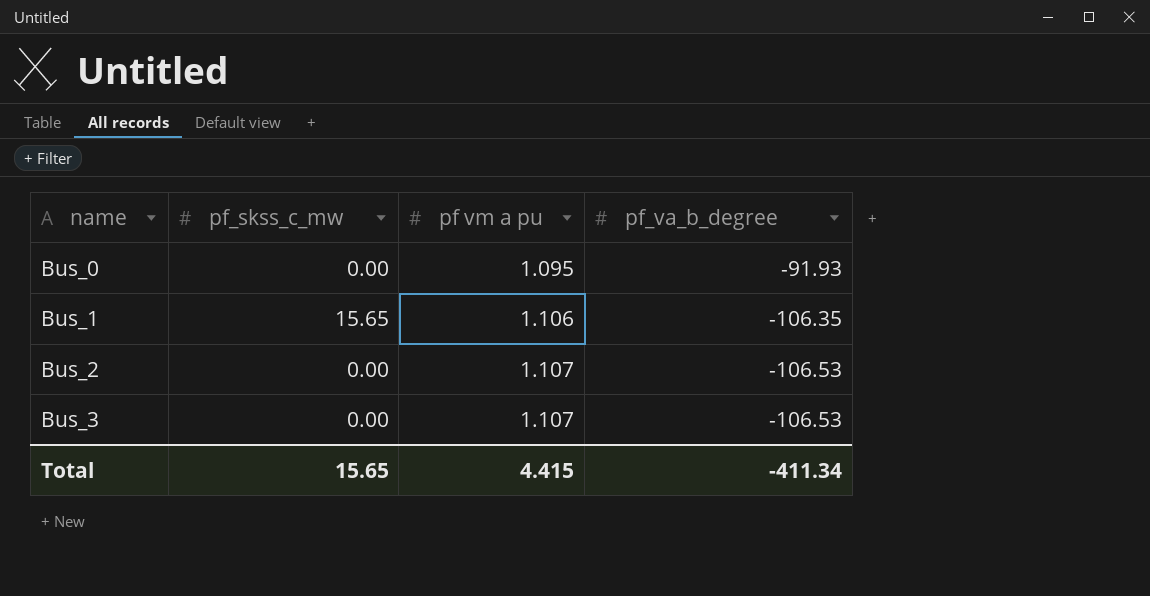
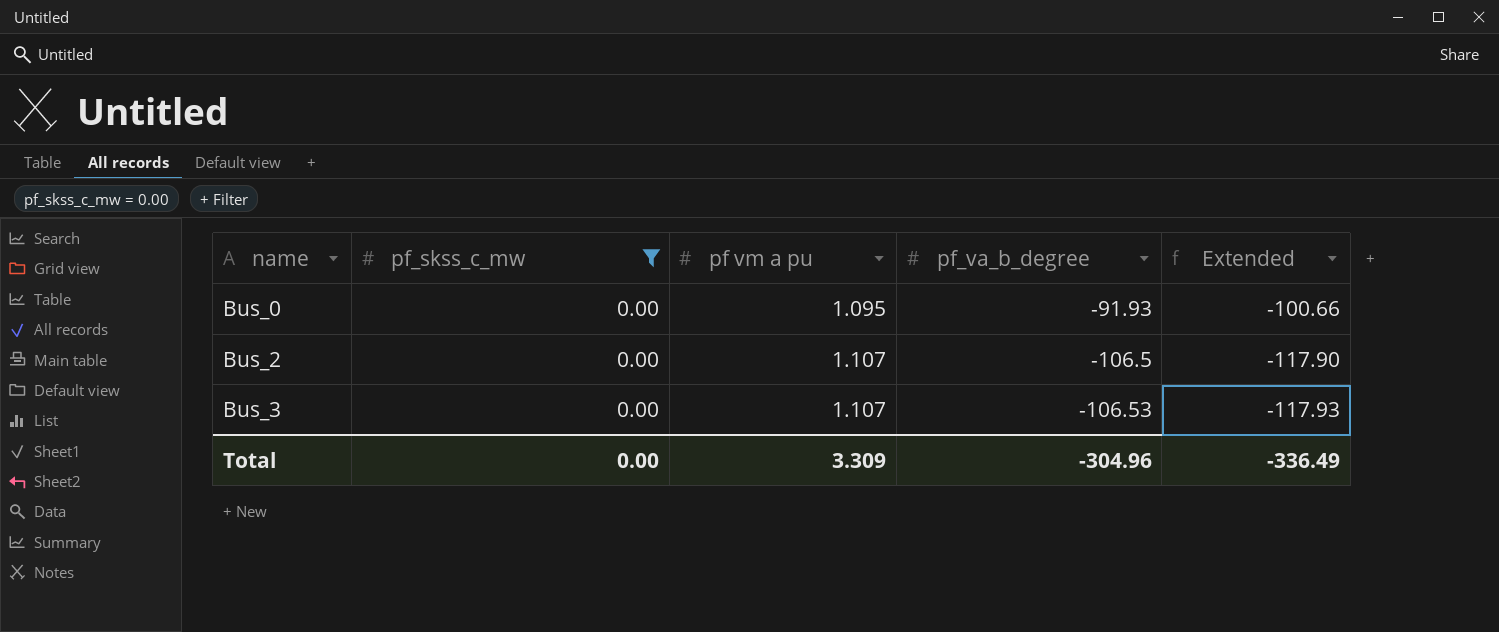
filter: none -> pf_skss_c_mw = 0.00
column Extended | formula: none -> [pf vm a pu] * [pf_va_b_degree]
Bus_2 | pf_va_b_degree: -106.53 -> -106.5
Total | pf_skss_c_mw: 15.65 -> 0.00
Total | pf vm a pu: 4.415 -> 3.309
Total | pf_va_b_degree: -411.34 -> -304.96

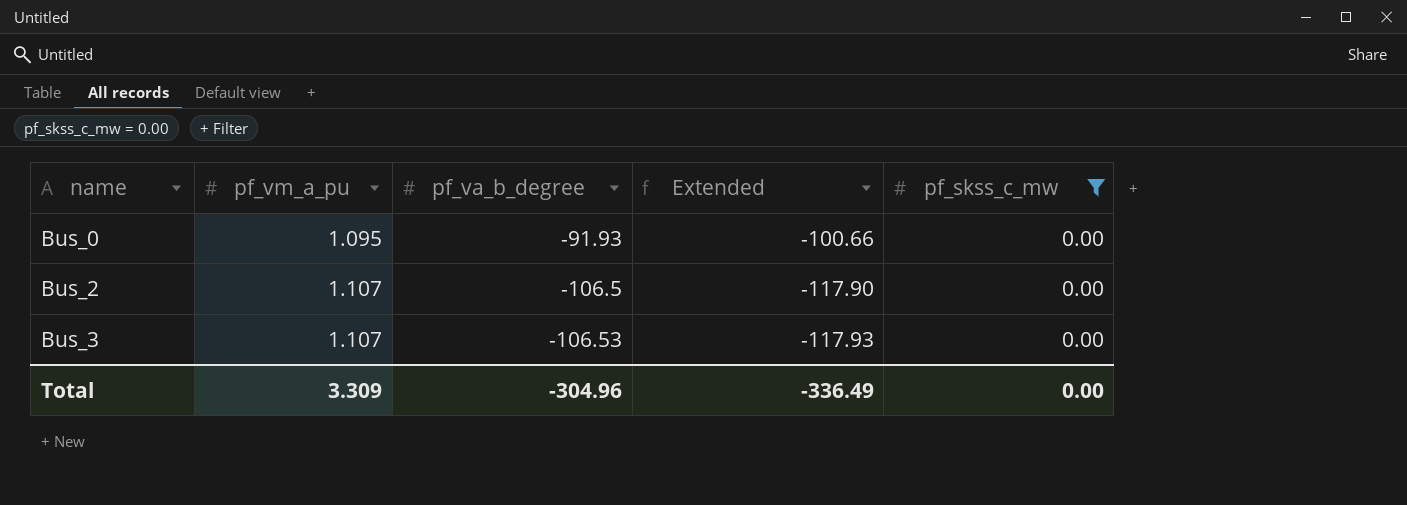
column name: pf vm a pu -> pf_vm_a_pu
column pf_skss_c_mw | position: 2 -> 5

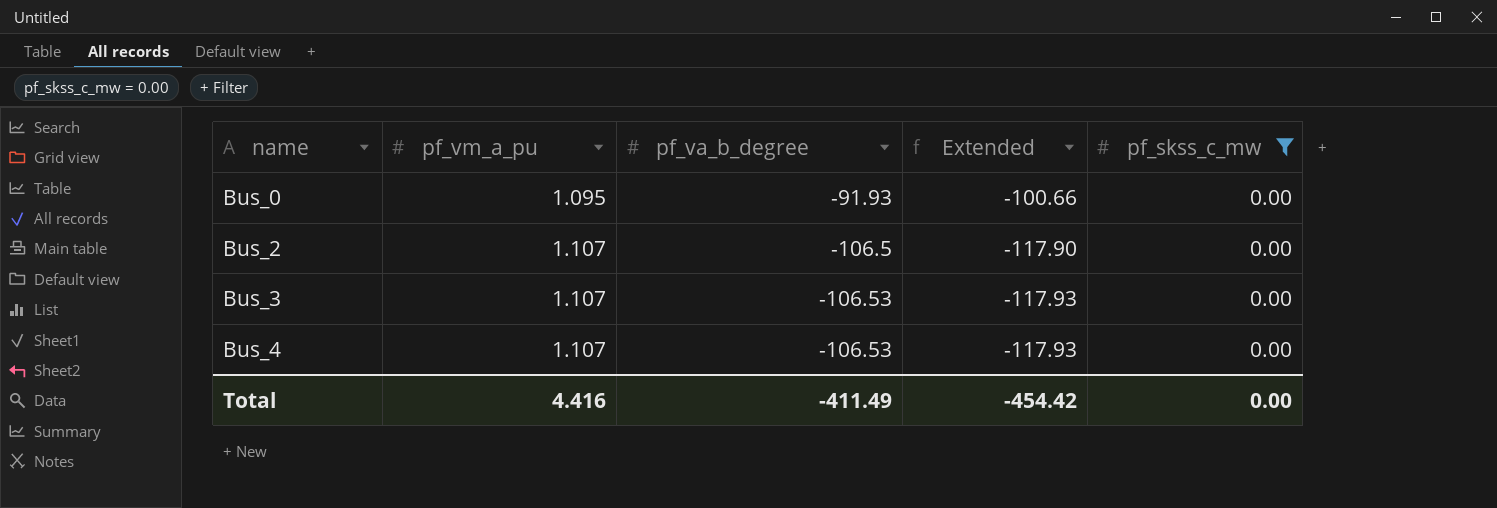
row Bus_4: none -> 1.107 | -106.53 | -117.93 | 0.00
Total | pf_vm_a_pu: 3.309 -> 4.416
Total | pf_va_b_degree: -304.96 -> -411.49
Total | Extended: -336.49 -> -454.42

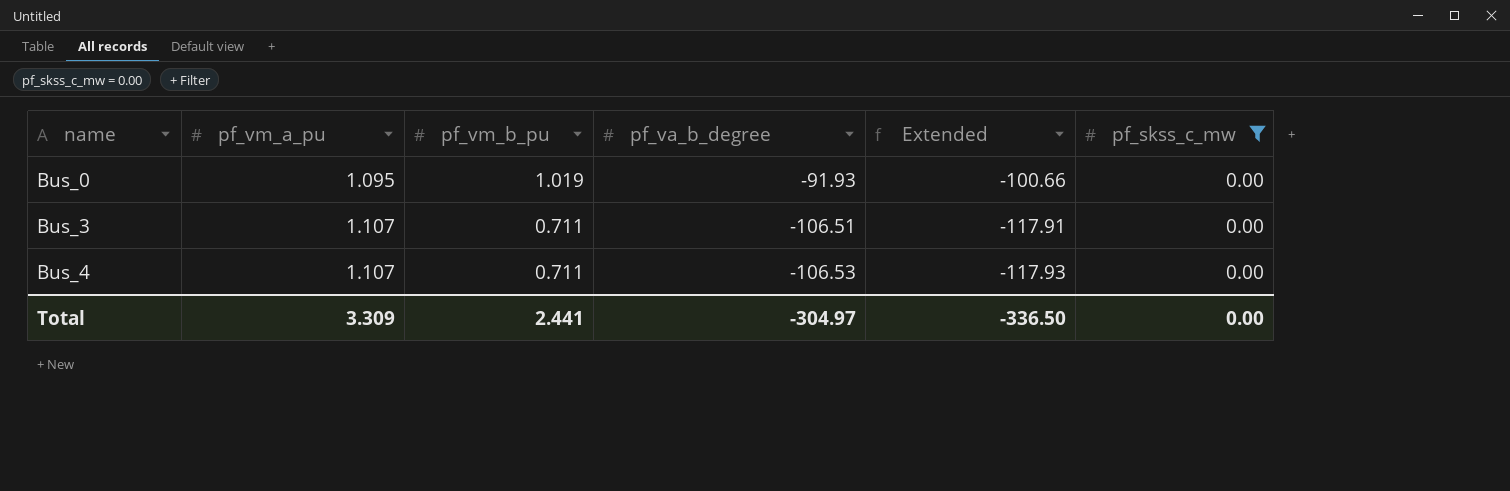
column pf_vm_b_pu | position: none -> 3
row Bus_2: 1.107 | -106.5 | -117.90 | 0.00 -> none
Bus_3 | pf_va_b_degree: -106.53 -> -106.51
Bus_3 | Extended: -117.93 -> -117.91
Total | pf_vm_a_pu: 4.416 -> 3.309
Total | pf_va_b_degree: -411.49 -> -304.97
Total | Extended: -454.42 -> -336.50

